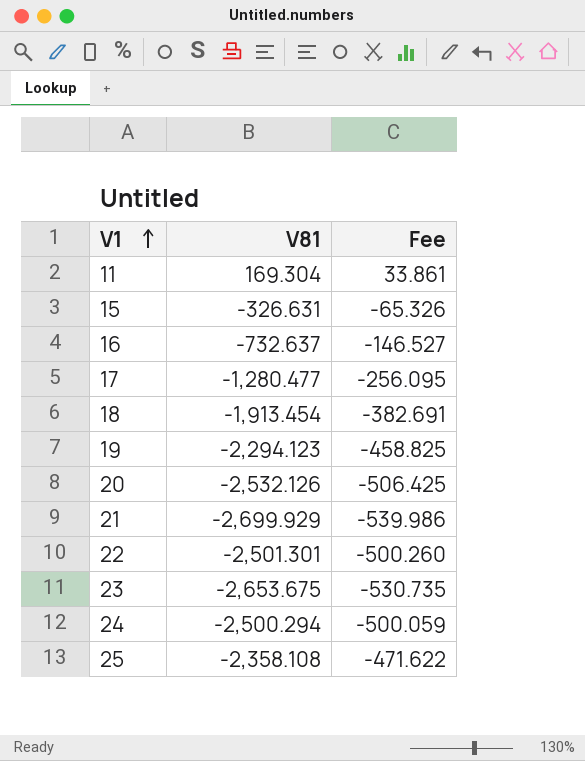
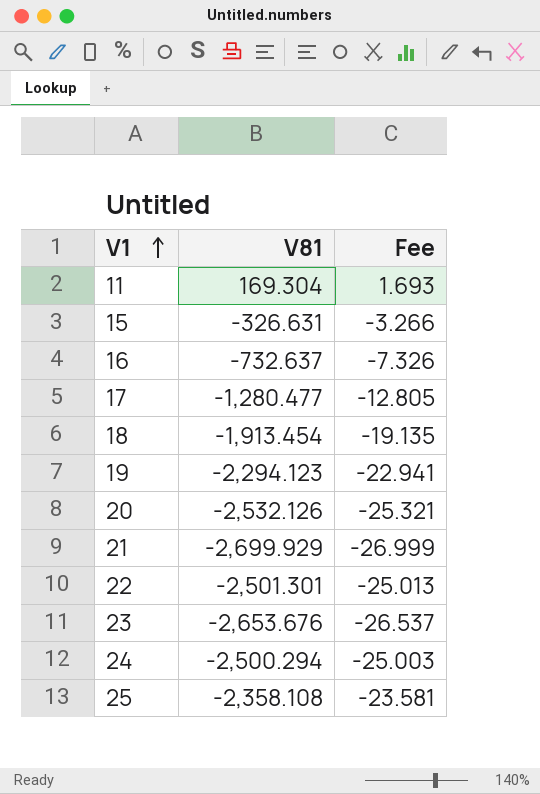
column Fee | formula: [V81] * 0.2 -> [V81] * 0.01
23 | V81: -2,653.675 -> -2,653.676

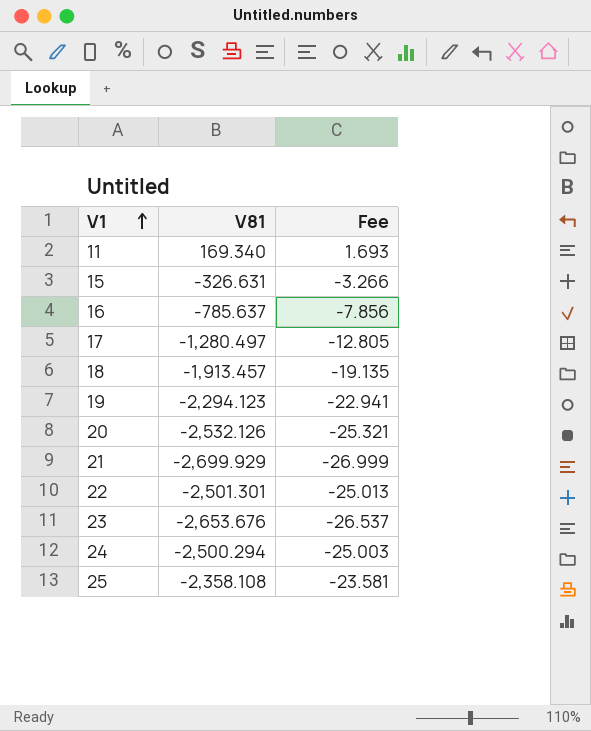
11 | V81: 169.304 -> 169.340
16 | V81: -732.637 -> -785.637
16 | Fee: -7.326 -> -7.856
17 | V81: -1,280.477 -> -1,280.497
18 | V81: -1,913.454 -> -1,913.457

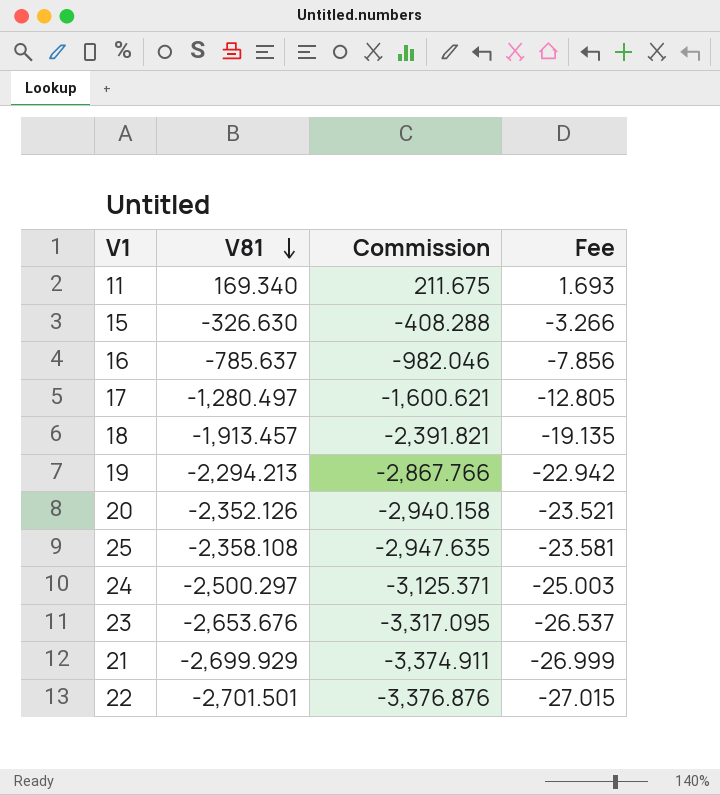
row order: V1 ascending -> V81 descending
column Commission | formula: none -> [V81] * 1.25
15 | V81: -326.631 -> -326.630
19 | V81: -2,294.123 -> -2,294.213
19 | Fee: -22.941 -> -22.942
20 | V81: -2,532.126 -> -2,352.126
20 | Fee: -25.321 -> -23.521
24 | V81: -2,500.294 -> -2,500.297
22 | V81: -2,501.301 -> -2,701.501
22 | Fee: -25.013 -> -27.015

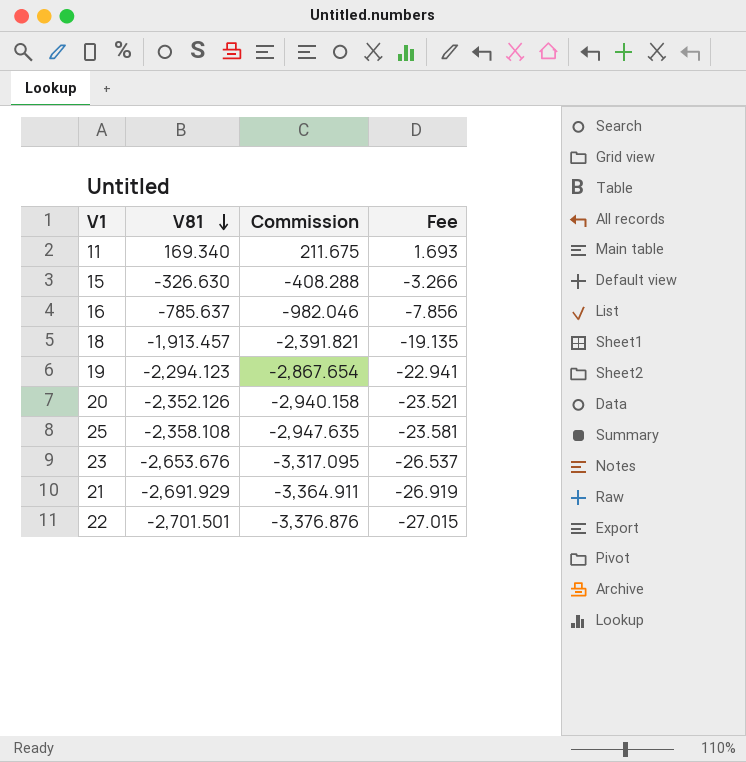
row 17: -1,280.497 | -1,600.621 | -12.805 -> none
row 24: -2,500.297 | -3,125.371 | -25.003 -> none
19 | V81: -2,294.213 -> -2,294.123
19 | Commission: -2,867.766 -> -2,867.654
19 | Fee: -22.942 -> -22.941
21 | V81: -2,699.929 -> -2,691.929
21 | Commission: -3,374.911 -> -3,364.911
21 | Fee: -26.999 -> -26.919

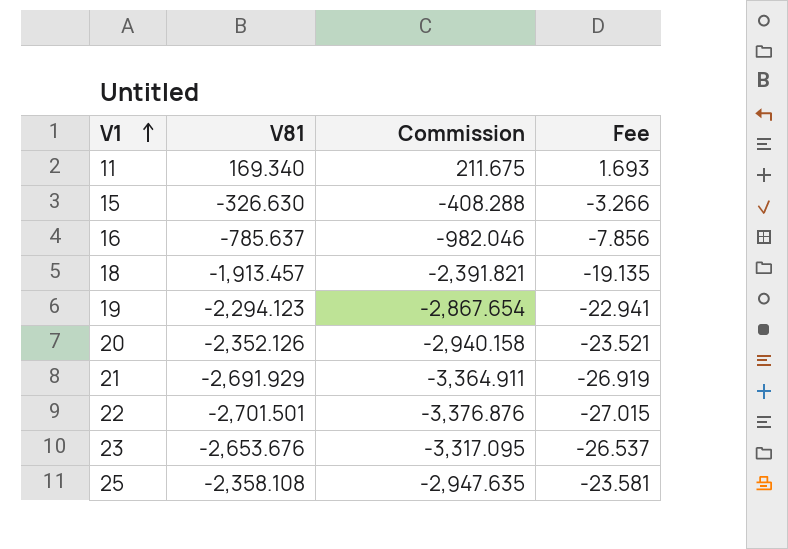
row order: V81 descending -> V1 ascending

